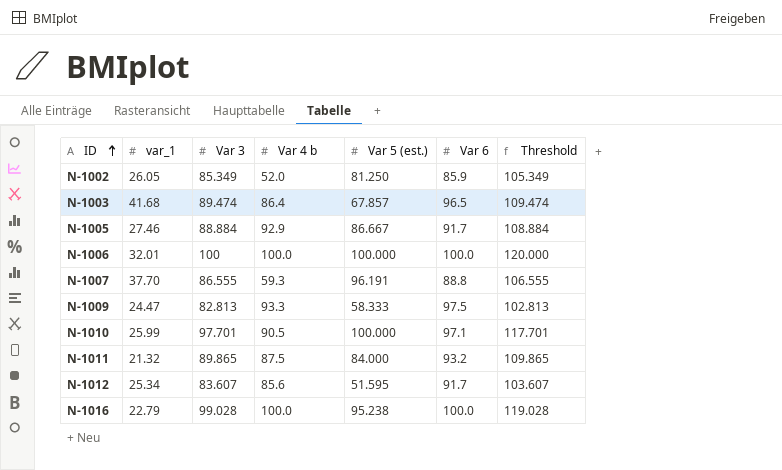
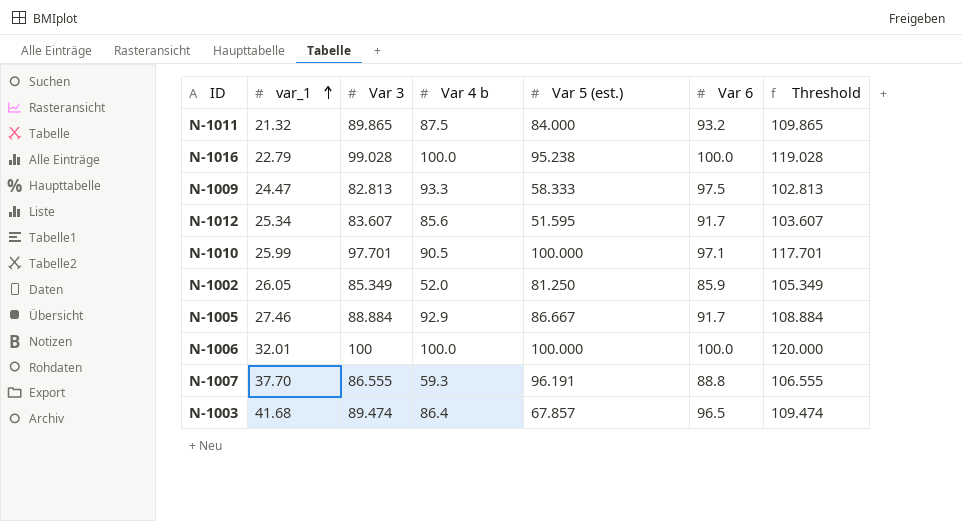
row order: ID ascending -> var_1 ascending

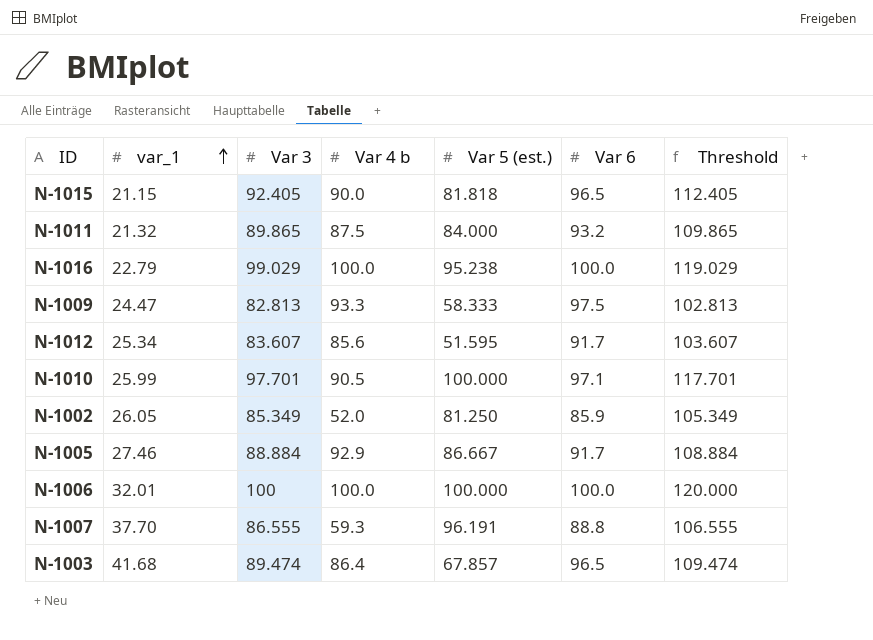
row N-1015: none -> 21.15 | 92.405 | 90.0 | 81.818 | 96.5 | 112.405
N-1016 | Var 3: 99.028 -> 99.029
N-1016 | Threshold: 119.028 -> 119.029

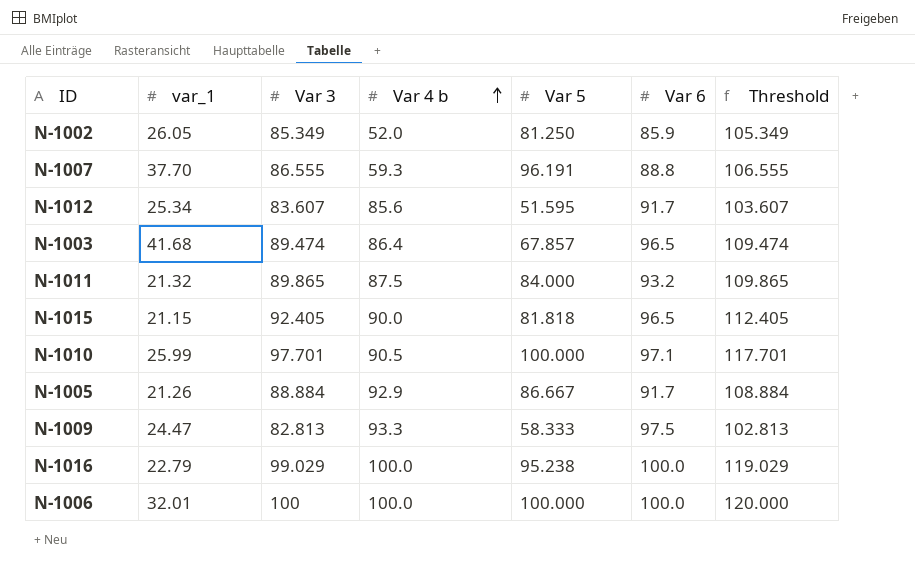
row order: var_1 ascending -> Var 4 b ascending
column name: Var 5 (est.) -> Var 5
N-1005 | var_1: 27.46 -> 21.26

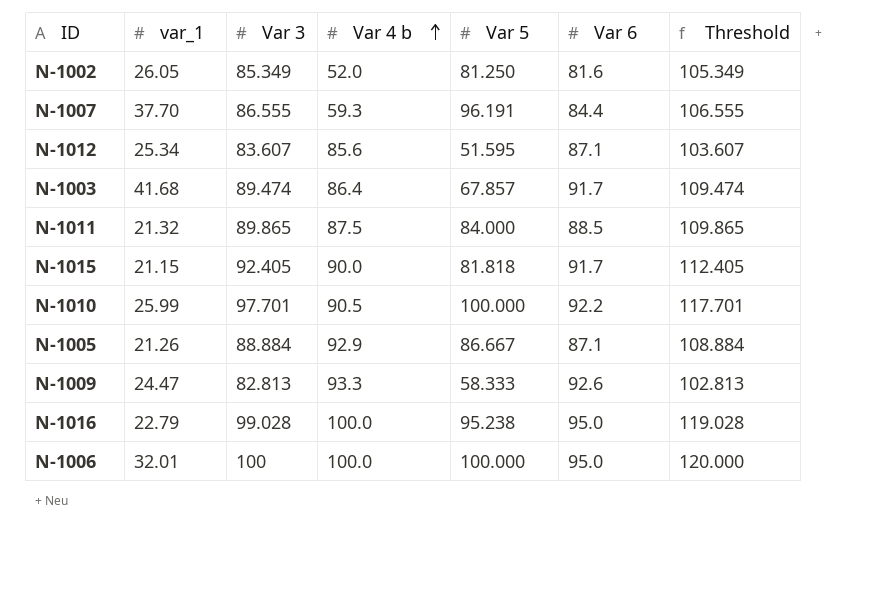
N-1002 | Var 6: 85.9 -> 81.6
N-1007 | Var 6: 88.8 -> 84.4
N-1012 | Var 6: 91.7 -> 87.1
N-1003 | Var 6: 96.5 -> 91.7
N-1011 | Var 6: 93.2 -> 88.5
N-1015 | Var 6: 96.5 -> 91.7
N-1010 | Var 6: 97.1 -> 92.2
N-1005 | Var 6: 91.7 -> 87.1
N-1009 | Var 6: 97.5 -> 92.6
N-1016 | Var 3: 99.029 -> 99.028
N-1016 | Var 6: 100.0 -> 95.0
N-1016 | Threshold: 119.029 -> 119.028
N-1006 | Var 6: 100.0 -> 95.0

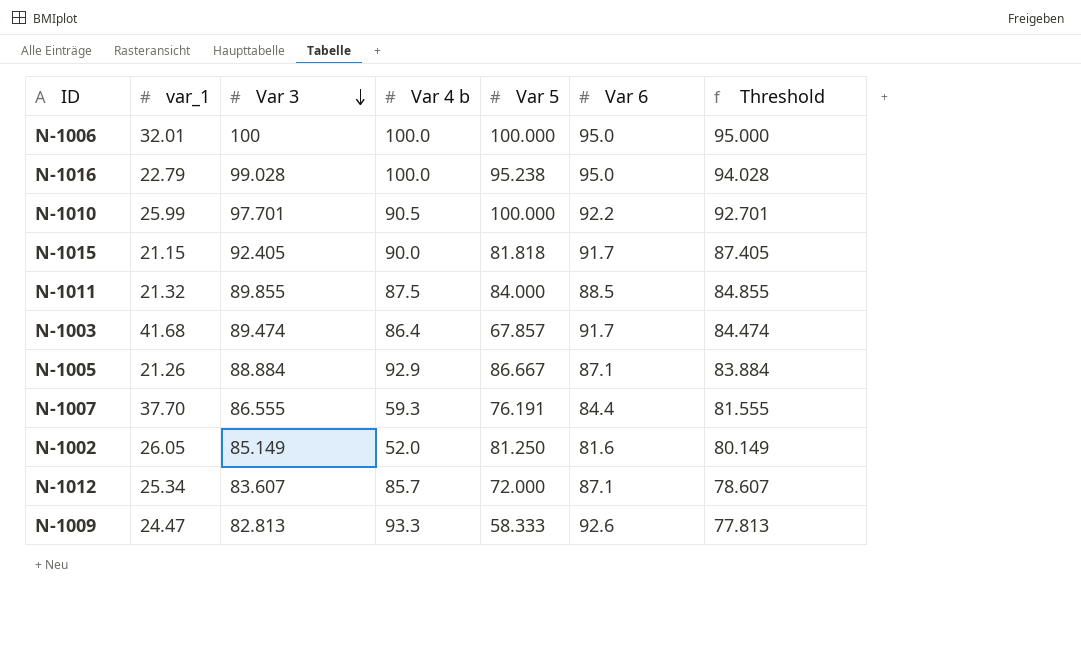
row order: Var 4 b ascending -> Var 3 descending
column Threshold | formula: [Var 3] + 20 -> [Var 3] - 5
N-1011 | Var 3: 89.865 -> 89.855
N-1007 | Var 5: 96.191 -> 76.191
N-1002 | Var 3: 85.349 -> 85.149
N-1012 | Var 4 b: 85.6 -> 85.7
N-1012 | Var 5: 51.595 -> 72.000

